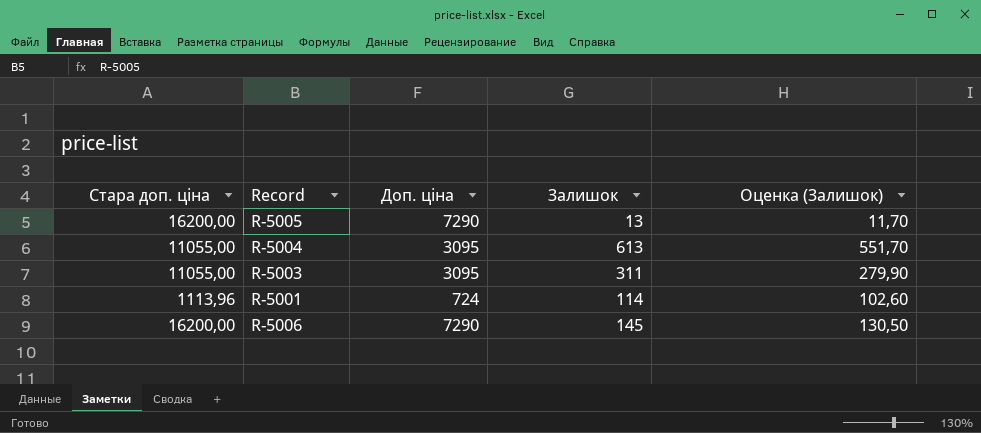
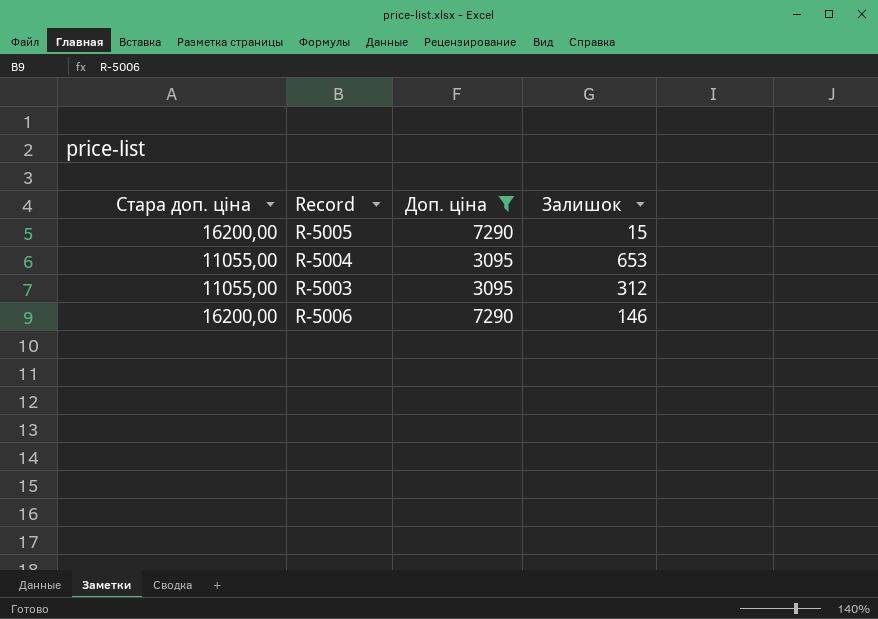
filter: none -> Доп. ціна != 724
column Оценка (Залишок) | formula: [Залишок] * 0,9 -> none
R-5005 | Залишок: 13 -> 15
R-5004 | Залишок: 613 -> 653
R-5003 | Залишок: 311 -> 312
R-5006 | Залишок: 145 -> 146

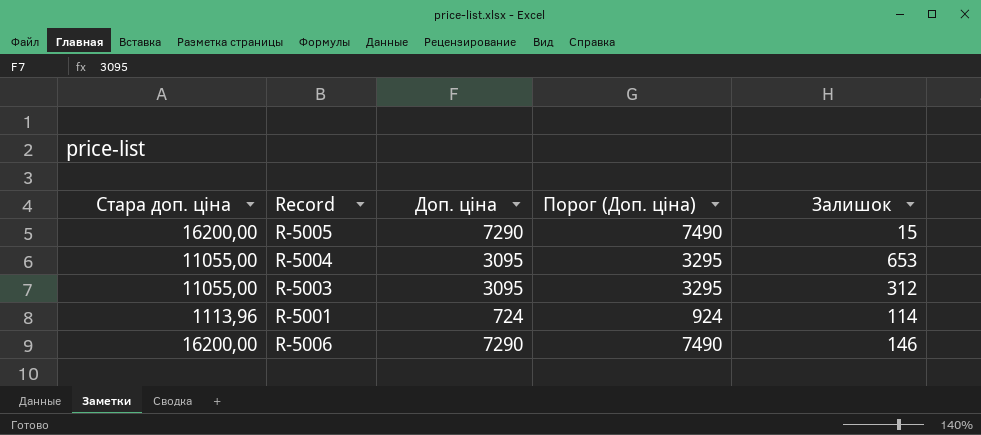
filter: Доп. ціна != 724 -> none
column Порог (Доп. ціна) | formula: none -> [Доп. ціна] + 200

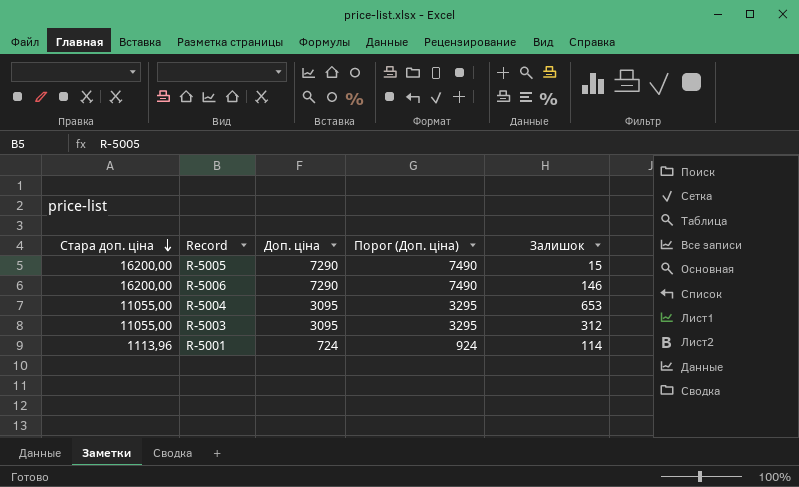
row order: none -> Стара доп. ціна descending

